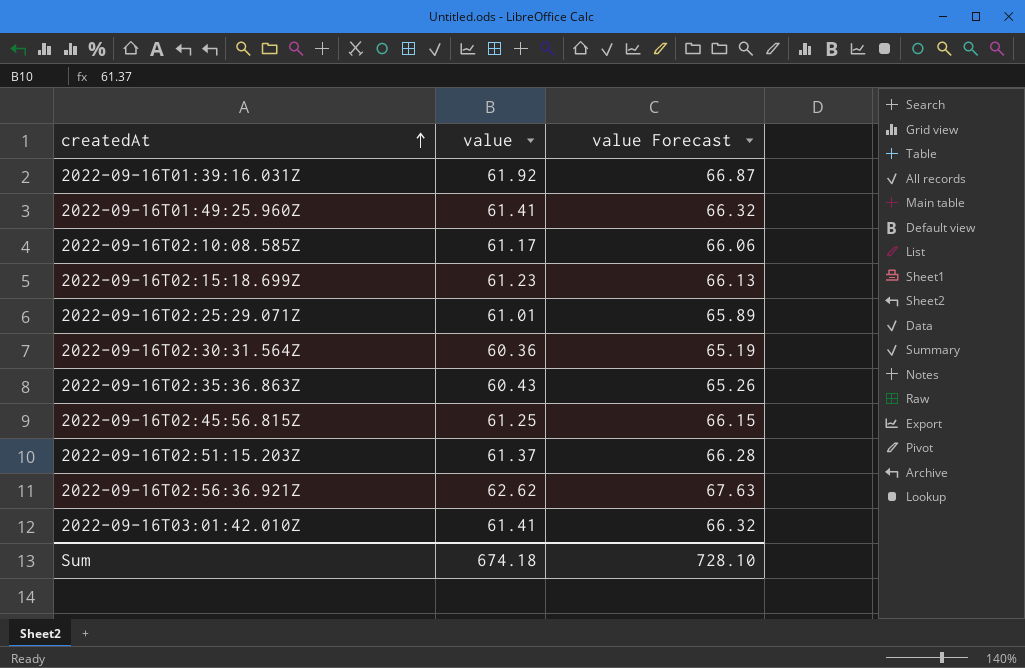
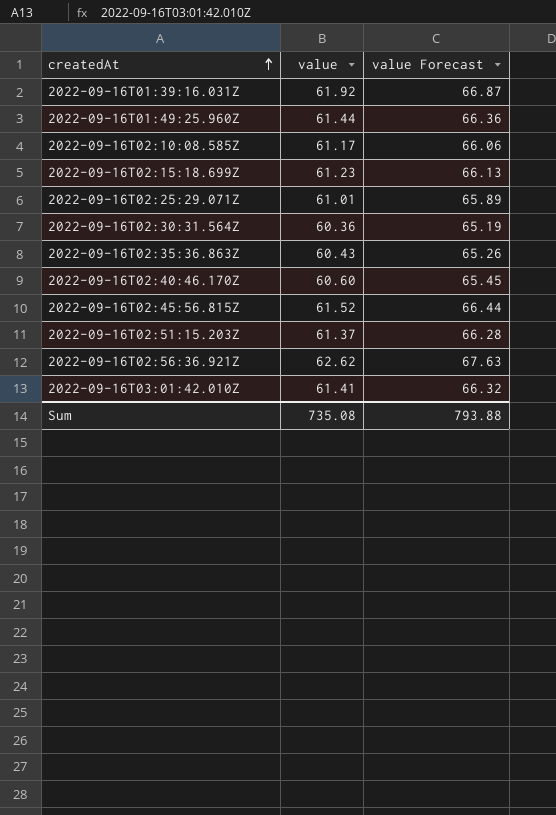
2022-09-16T01:49:25.960Z | value: 61.41 -> 61.44
2022-09-16T01:49:25.960Z | value Forecast: 66.32 -> 66.36
row 2022-09-16T02:40:46.170Z: none -> 60.60 | 65.45
2022-09-16T02:45:56.815Z | value: 61.25 -> 61.52
2022-09-16T02:45:56.815Z | value Forecast: 66.15 -> 66.44
Sum | value: 674.18 -> 735.08
Sum | value Forecast: 728.10 -> 793.88

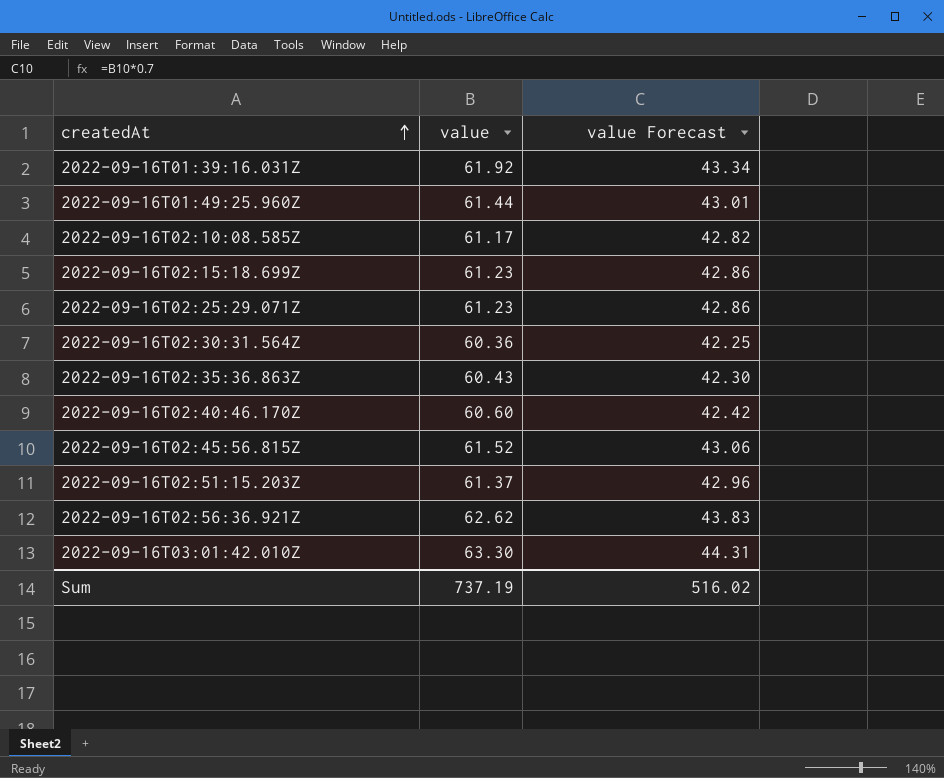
column value Forecast | formula: [value] * 1.08 -> [value] * 0.7
2022-09-16T02:25:29.071Z | value: 61.01 -> 61.23
2022-09-16T03:01:42.010Z | value: 61.41 -> 63.30
Sum | value: 735.08 -> 737.19
Sum | value Forecast: 793.88 -> 516.02

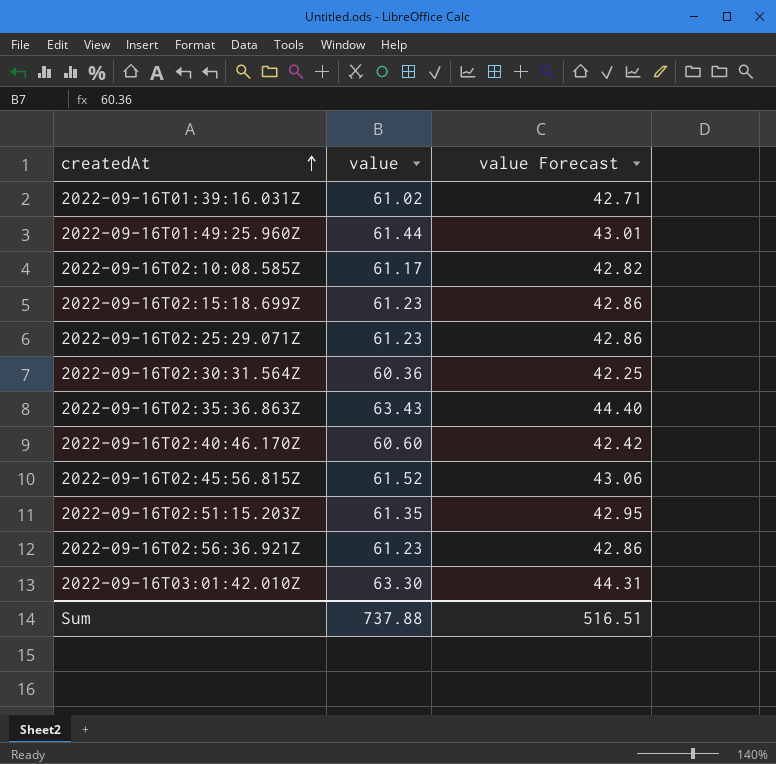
2022-09-16T01:39:16.031Z | value: 61.92 -> 61.02
2022-09-16T01:39:16.031Z | value Forecast: 43.34 -> 42.71
2022-09-16T02:35:36.863Z | value: 60.43 -> 63.43
2022-09-16T02:35:36.863Z | value Forecast: 42.30 -> 44.40
2022-09-16T02:51:15.203Z | value: 61.37 -> 61.35
2022-09-16T02:51:15.203Z | value Forecast: 42.96 -> 42.95
2022-09-16T02:56:36.921Z | value: 62.62 -> 61.23
2022-09-16T02:56:36.921Z | value Forecast: 43.83 -> 42.86
Sum | value: 737.19 -> 737.88
Sum | value Forecast: 516.02 -> 516.51

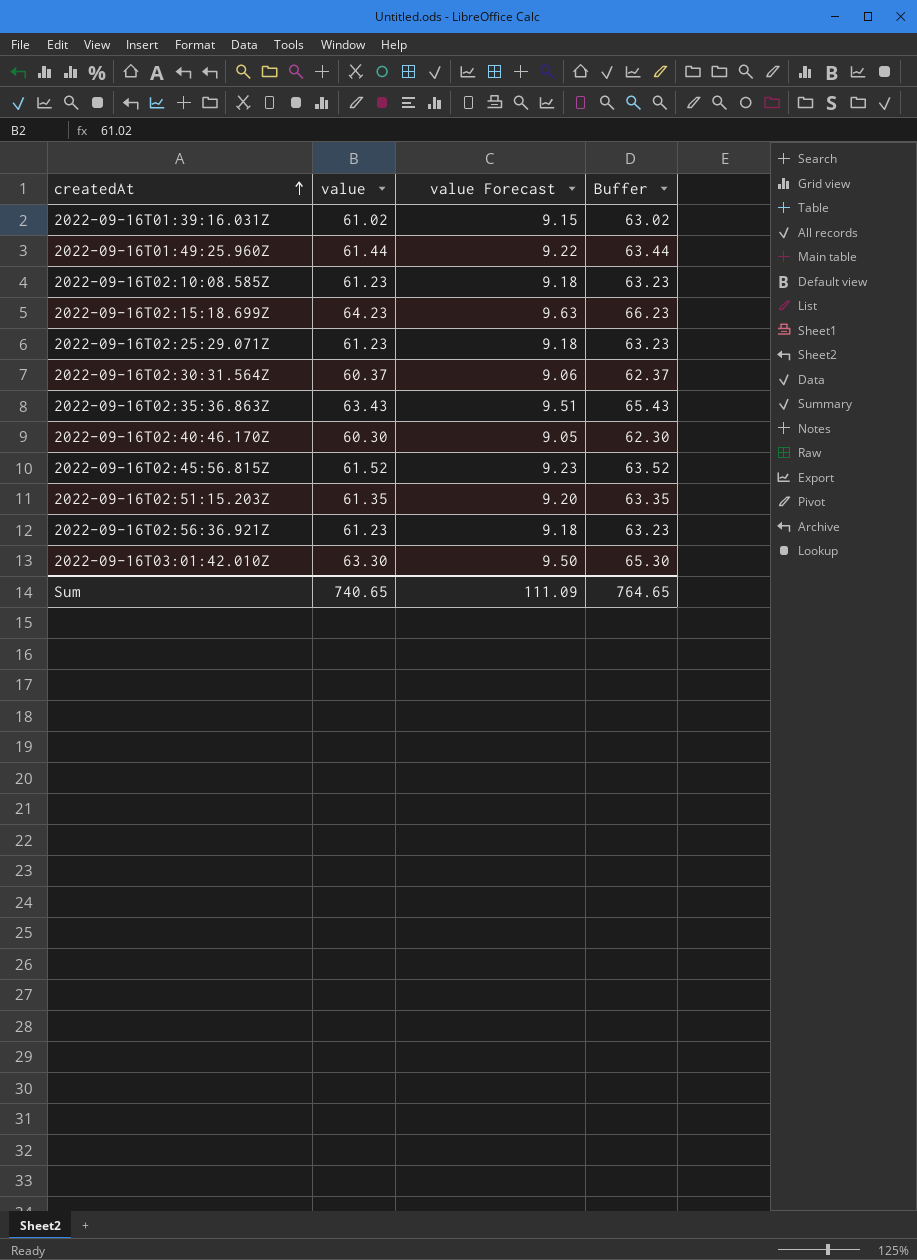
column value Forecast | formula: [value] * 0.7 -> [value] * 0.15
column Buffer | formula: none -> [value] + 2
2022-09-16T02:10:08.585Z | value: 61.17 -> 61.23
2022-09-16T02:15:18.699Z | value: 61.23 -> 64.23
2022-09-16T02:30:31.564Z | value: 60.36 -> 60.37
2022-09-16T02:40:46.170Z | value: 60.60 -> 60.30
Sum | value: 737.88 -> 740.65
Sum | value Forecast: 516.51 -> 111.09

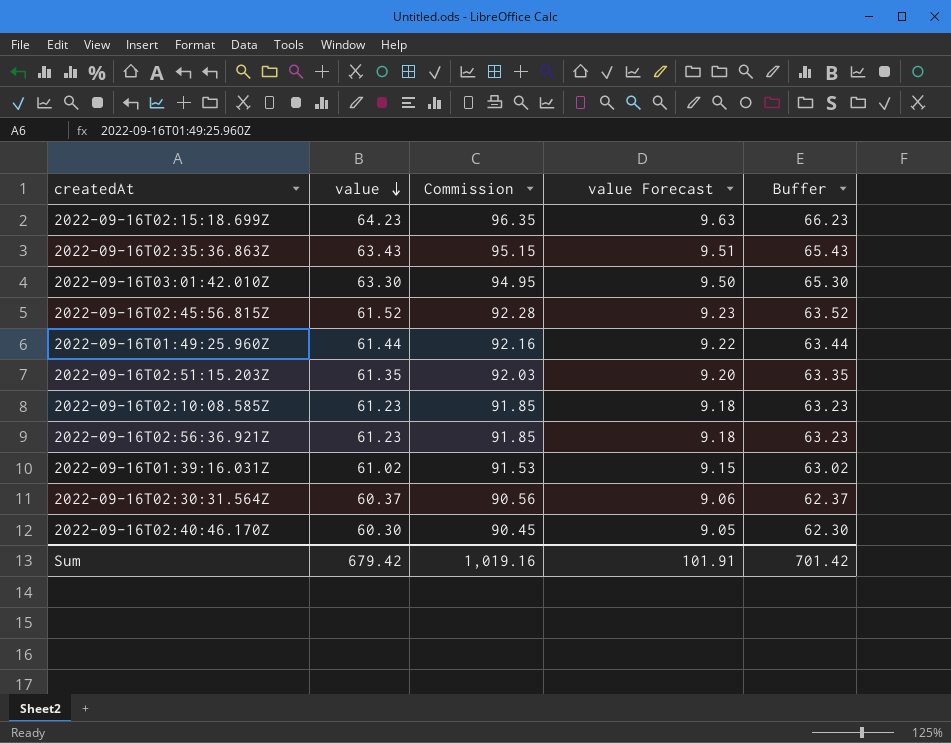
row order: createdAt ascending -> value descending
column Commission | formula: none -> [value] * 1.5
row 2022-09-16T02:25:29.071Z: 61.23 | 9.18 | 63.23 -> none
Sum | value: 740.65 -> 679.42
Sum | value Forecast: 111.09 -> 101.91
Sum | Buffer: 764.65 -> 701.42

